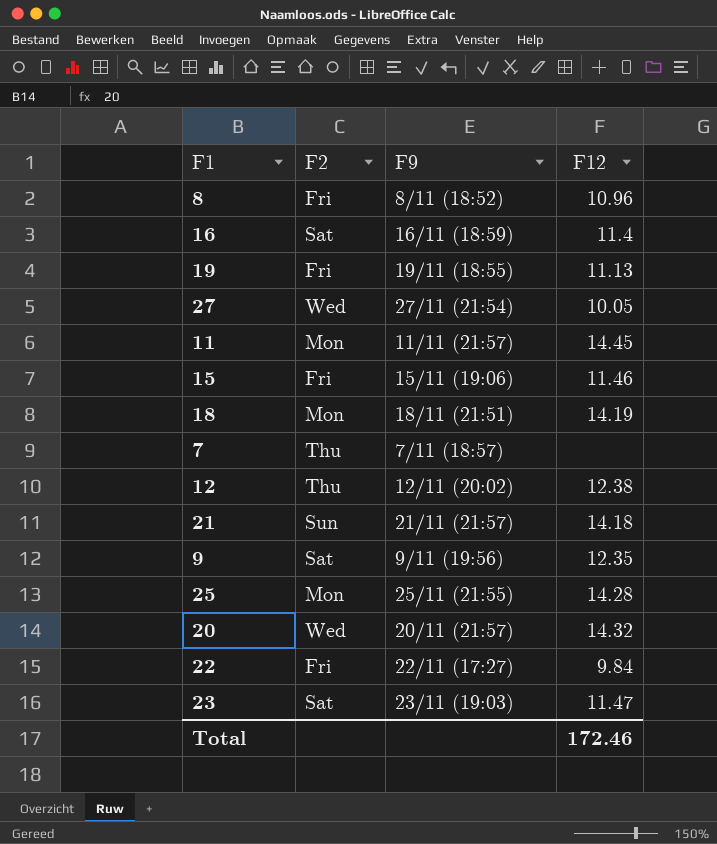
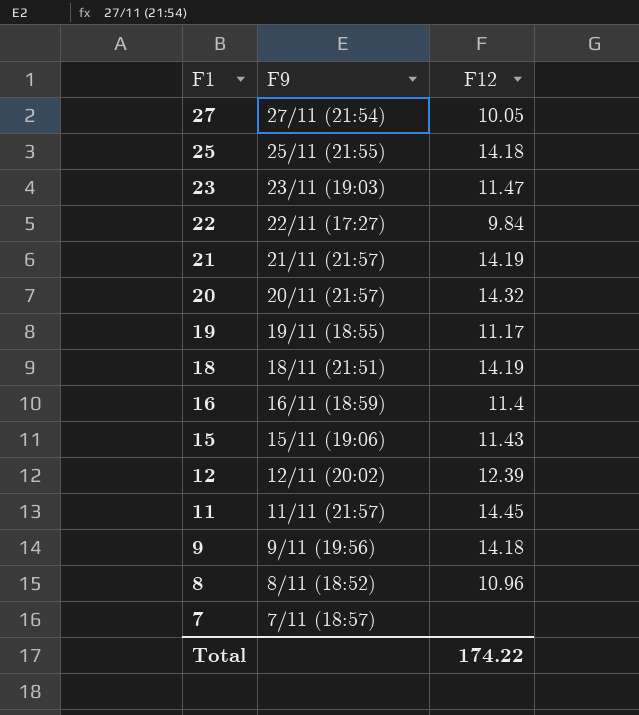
row order: none -> F1 descending
column F2 | position: 2 -> none
25 | F12: 14.28 -> 14.18
21 | F12: 14.18 -> 14.19
19 | F12: 11.13 -> 11.17
15 | F12: 11.46 -> 11.43
12 | F12: 12.38 -> 12.39
9 | F12: 12.35 -> 14.18
Total | F12: 172.46 -> 174.22

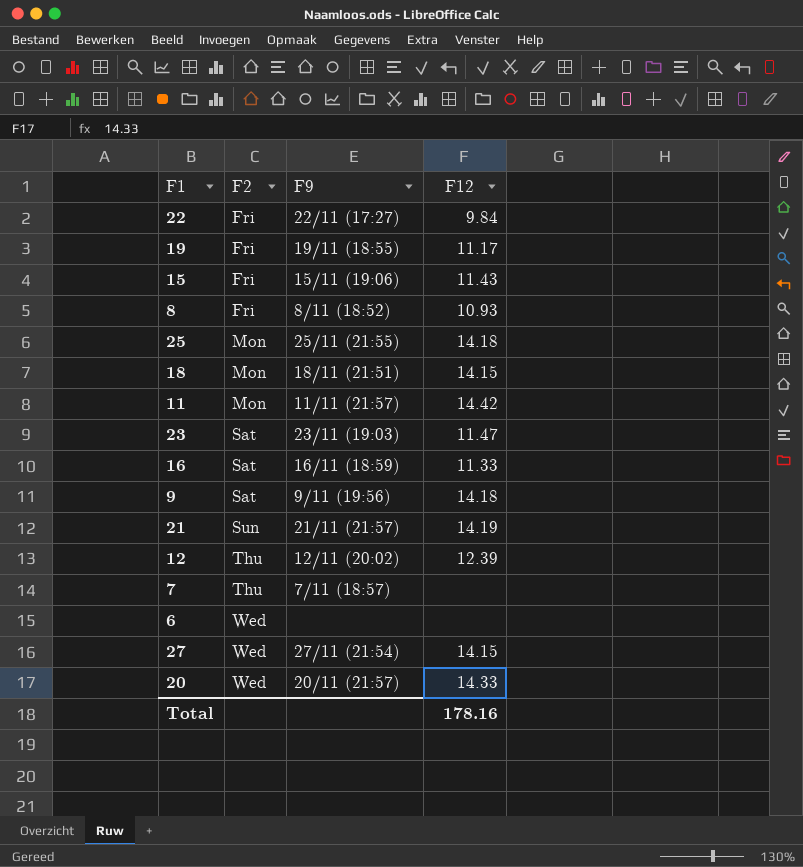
row order: F1 descending -> F2 ascending
column F2 | position: none -> 2
8 | F12: 10.96 -> 10.93
18 | F12: 14.19 -> 14.15
11 | F12: 14.45 -> 14.42
16 | F12: 11.4 -> 11.33
row 6: none -> Wed | none | none
27 | F12: 10.05 -> 14.15
20 | F12: 14.32 -> 14.33
Total | F12: 174.22 -> 178.16

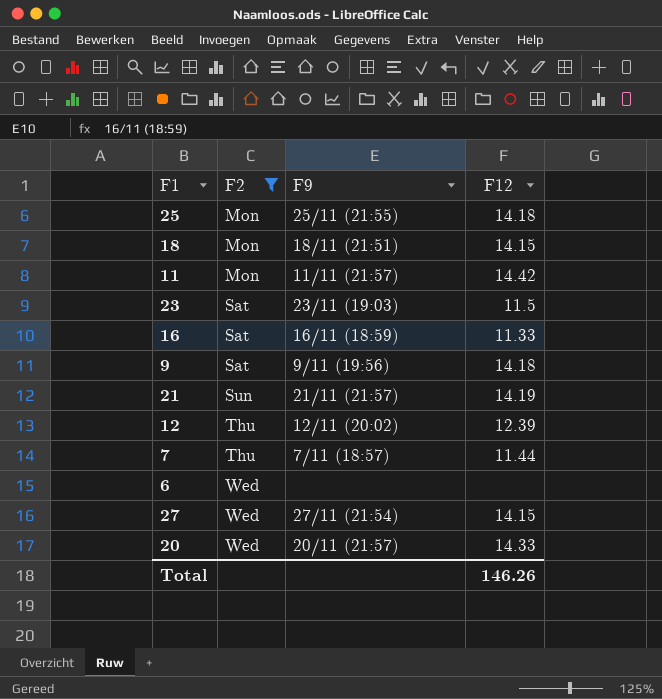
filter: none -> F2 != Fri
23 | F12: 11.47 -> 11.5
7 | F12: none -> 11.44
Total | F12: 178.16 -> 146.26

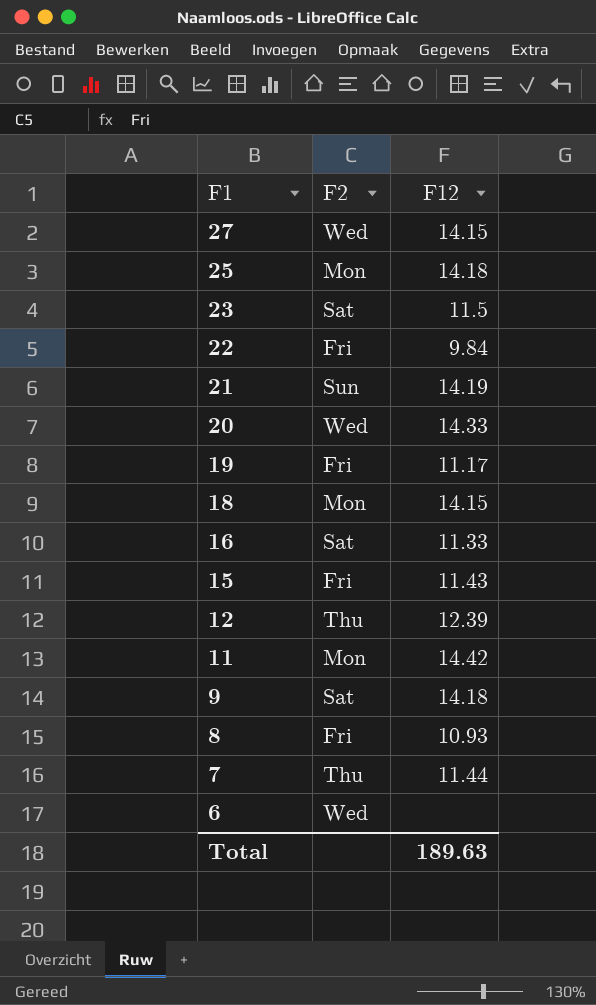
filter: F2 != Fri -> none
row order: F2 ascending -> F1 descending
column F9 | position: 3 -> none
Total | F12: 146.26 -> 189.63

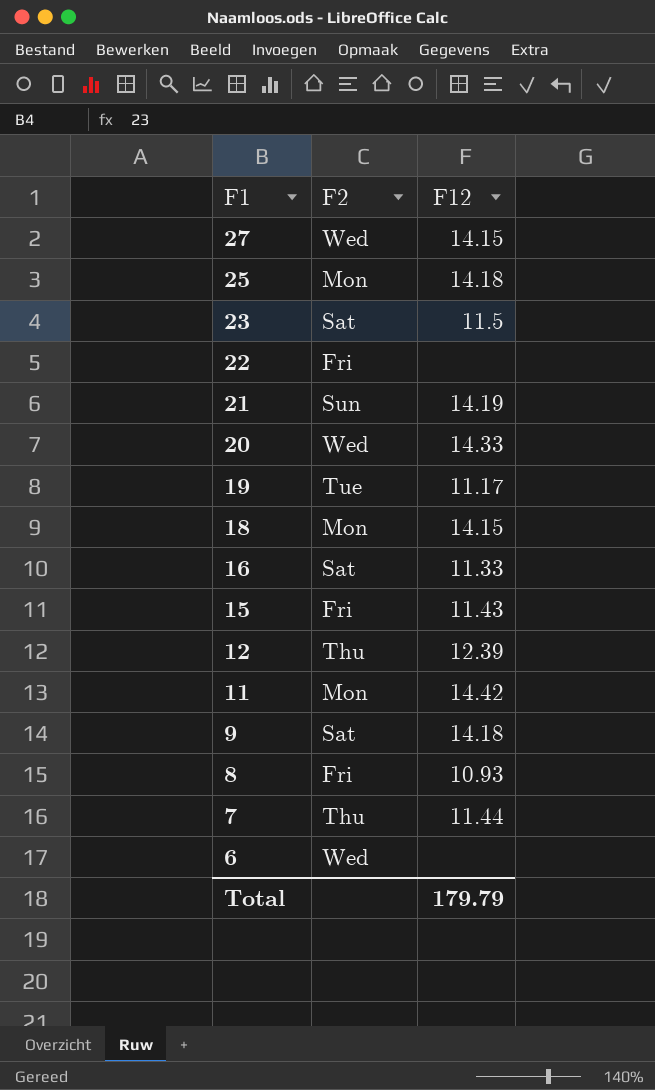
22 | F12: 9.84 -> none
19 | F2: Fri -> Tue
Total | F12: 189.63 -> 179.79

